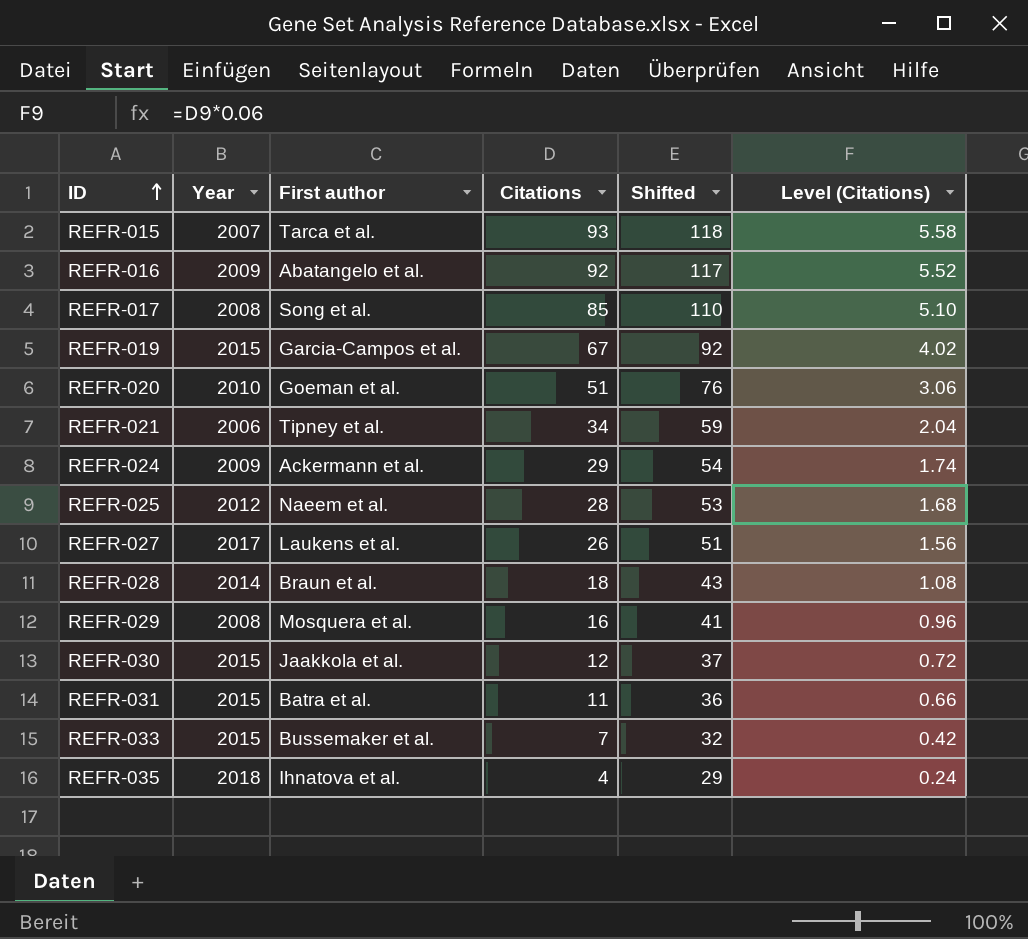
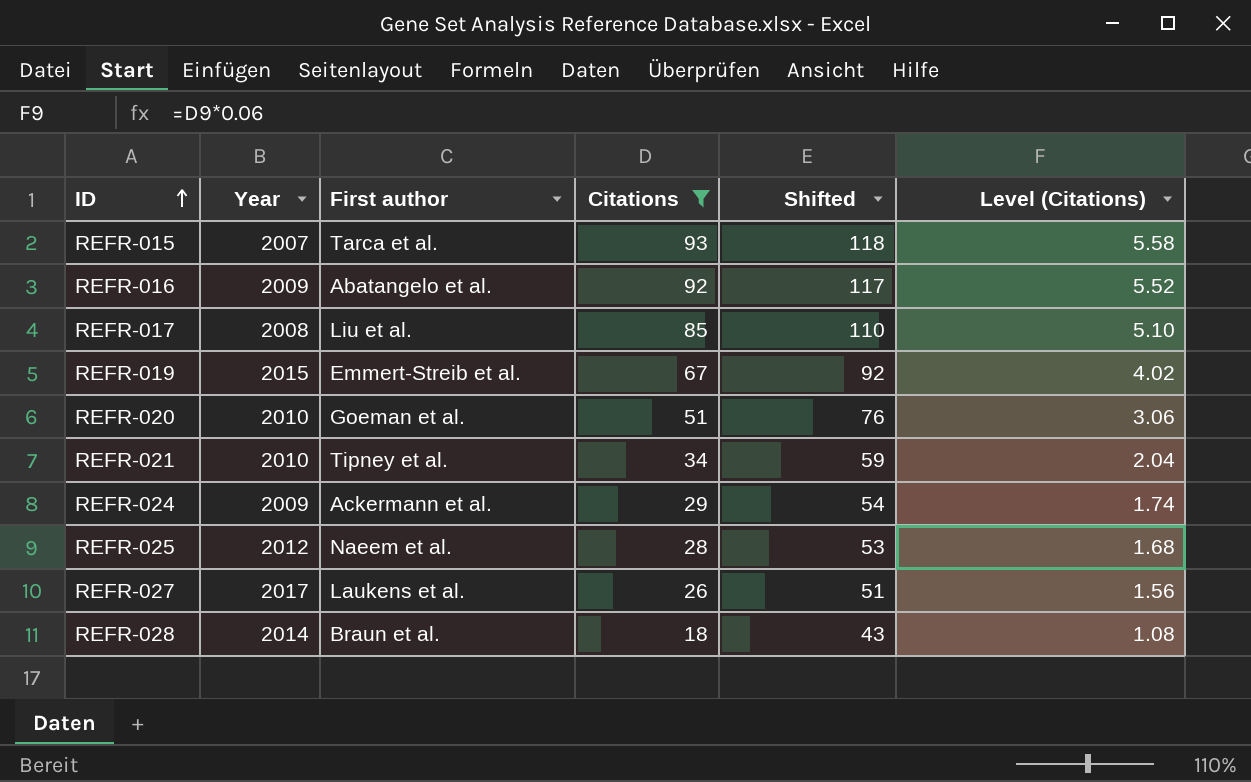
filter: none -> Citations >= 18
REFR-017 | First author: Song et al. -> Liu et al.
REFR-019 | First author: Garcia-Campos et al. -> Emmert-Streib et al.
REFR-021 | Year: 2006 -> 2010

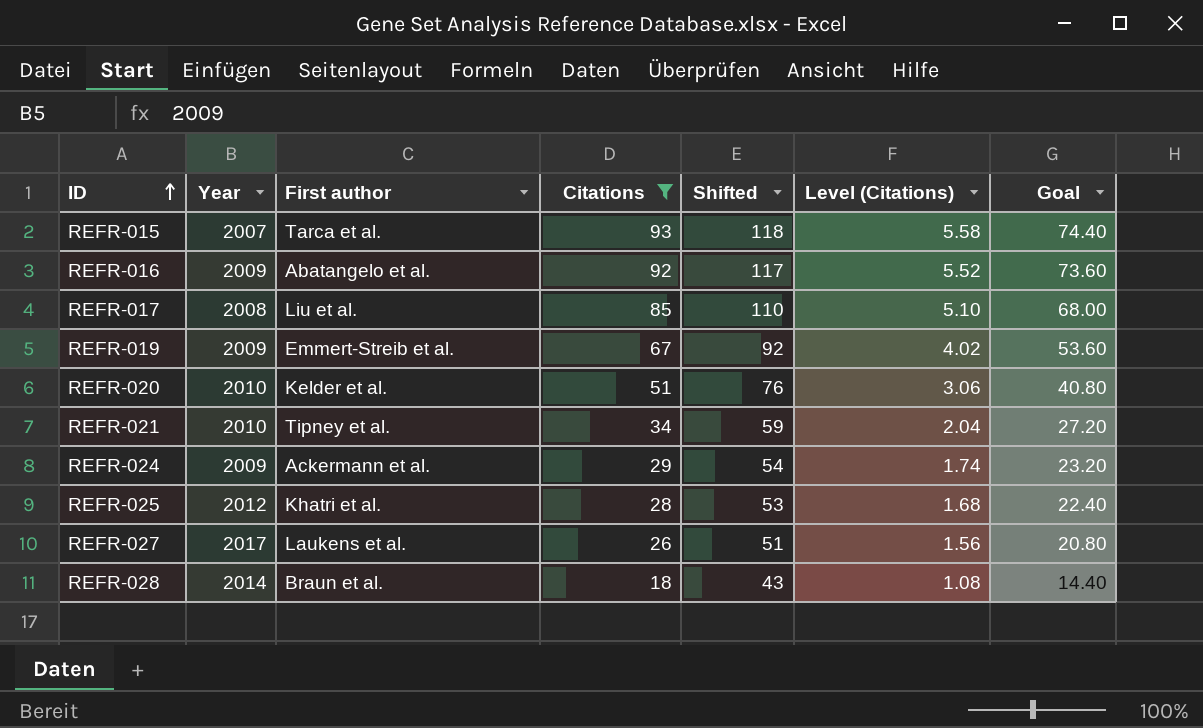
column Goal | formula: none -> [Citations] * 0.8
REFR-019 | Year: 2015 -> 2009
REFR-020 | First author: Goeman et al. -> Kelder et al.
REFR-025 | First author: Naeem et al. -> Khatri et al.

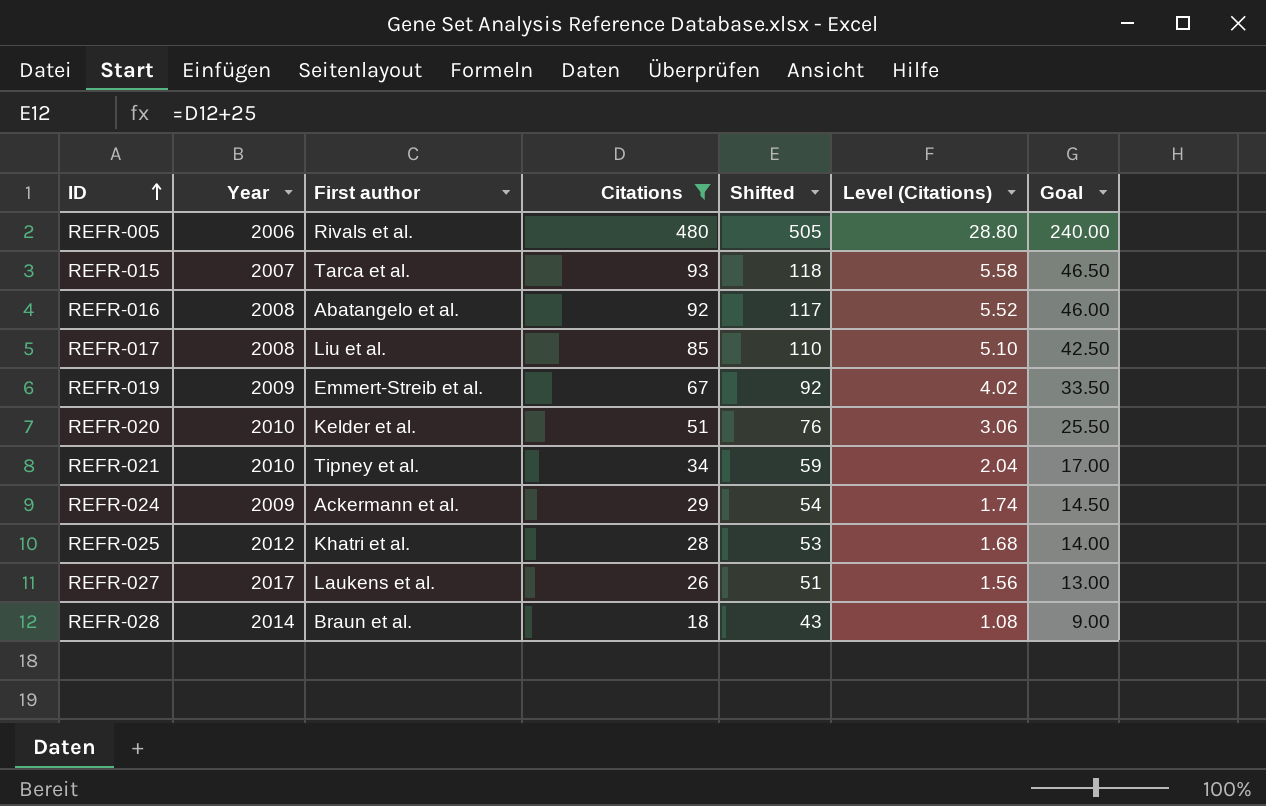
column Goal | formula: [Citations] * 0.8 -> [Citations] * 0.5
row REFR-005: none -> 2006 | Rivals et al. | 480 | 505 | 28.80 | 240.00
REFR-016 | Year: 2009 -> 2008

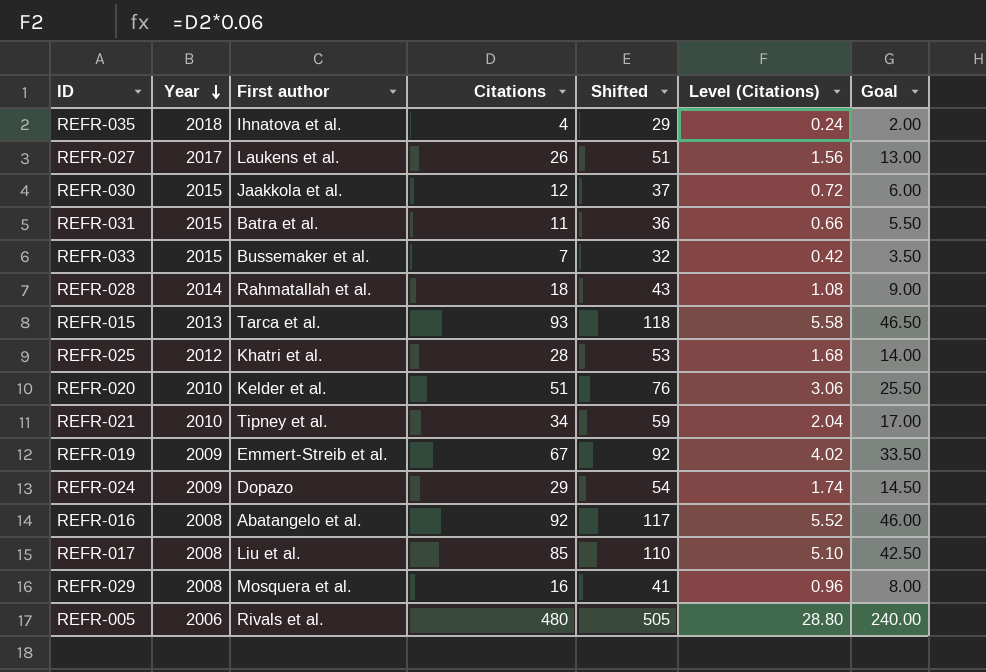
filter: Citations >= 18 -> none
row order: ID ascending -> Year descending
REFR-028 | First author: Braun et al. -> Rahmatallah et al.
REFR-015 | Year: 2007 -> 2013
REFR-024 | First author: Ackermann et al. -> Dopazo

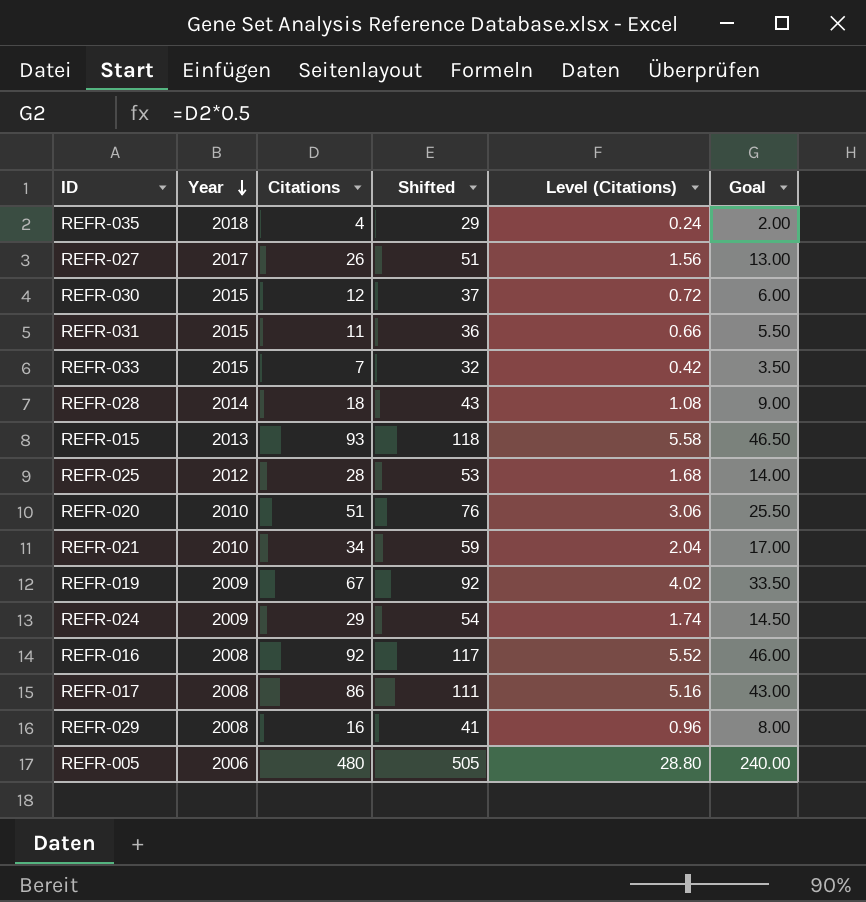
column First author | position: 3 -> none
REFR-017 | Citations: 85 -> 86
REFR-017 | Shifted: 110 -> 111
REFR-017 | Level (Citations): 5.10 -> 5.16
REFR-017 | Goal: 42.50 -> 43.00

